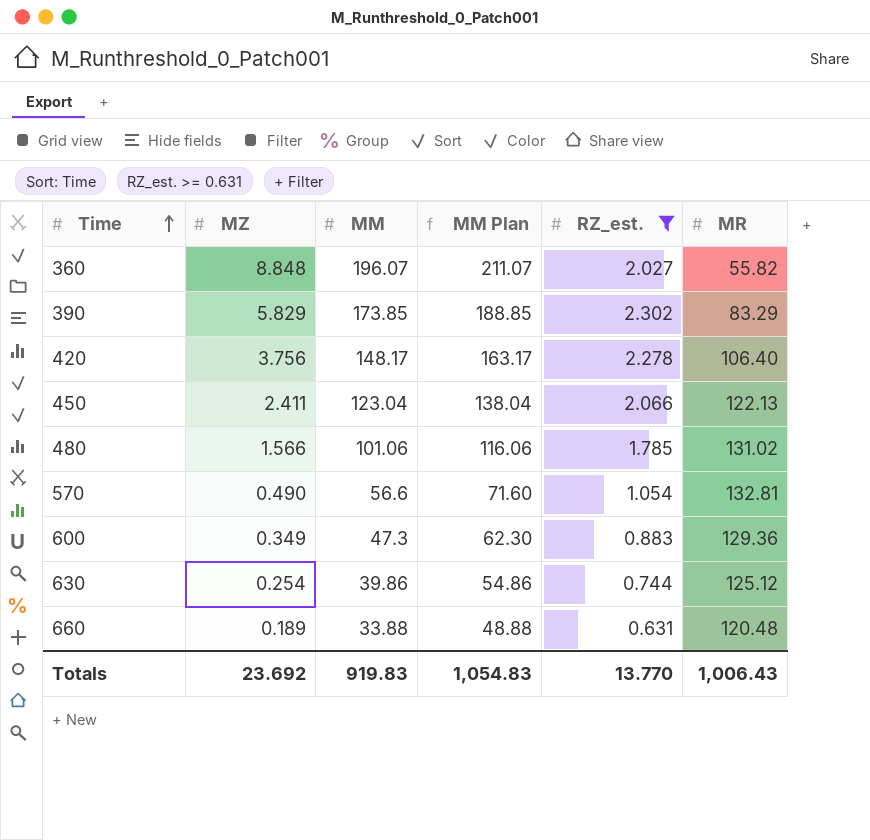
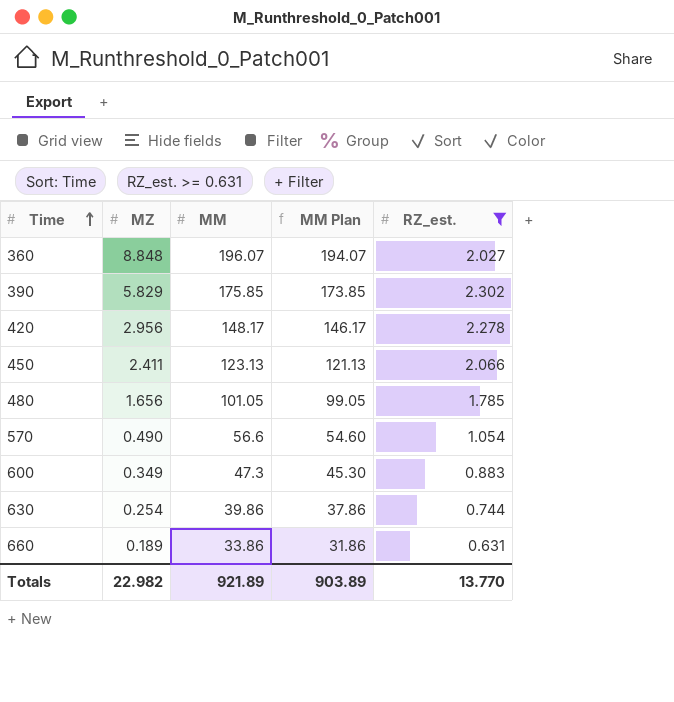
column MR | position: 6 -> none
column MM Plan | formula: [MM] + 15 -> [MM] - 2
390 | MM: 173.85 -> 175.85
420 | MZ: 3.756 -> 2.956
450 | MM: 123.04 -> 123.13
480 | MZ: 1.566 -> 1.656
480 | MM: 101.06 -> 101.05
660 | MM: 33.88 -> 33.86
Totals | MZ: 23.692 -> 22.982
Totals | MM: 919.83 -> 921.89
Totals | MM Plan: 1,054.83 -> 903.89

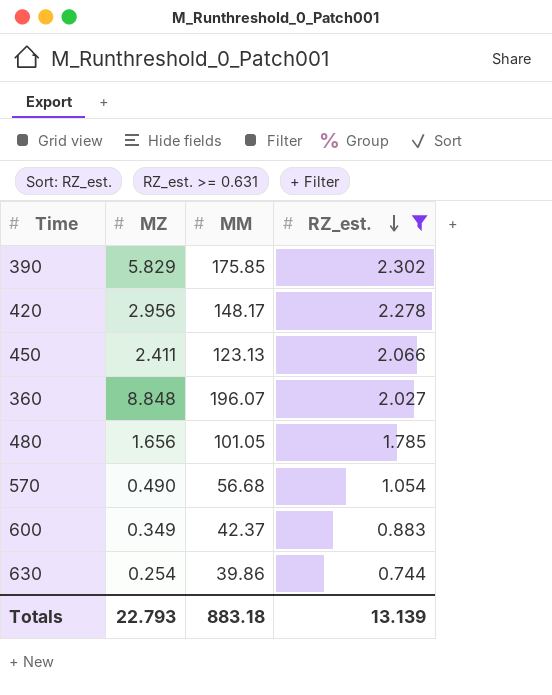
row order: Time ascending -> RZ_est. descending
column MM Plan | formula: [MM] - 2 -> none
row 660: 0.189 | 33.86 | 31.86 | 0.631 -> none
570 | MM: 56.6 -> 56.68
600 | MM: 47.3 -> 42.37
Totals | MZ: 22.982 -> 22.793
Totals | MM: 921.89 -> 883.18
Totals | RZ_est.: 13.770 -> 13.139

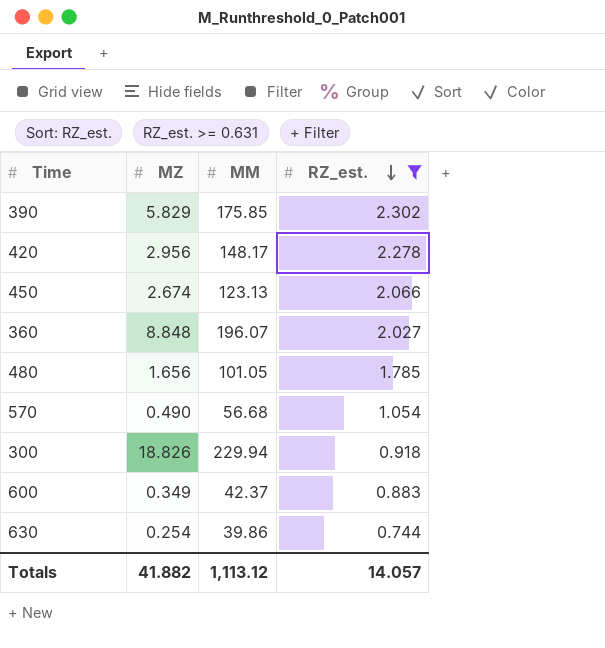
450 | MZ: 2.411 -> 2.674
row 300: none -> 18.826 | 229.94 | 0.918
Totals | MZ: 22.793 -> 41.882
Totals | MM: 883.18 -> 1,113.12
Totals | RZ_est.: 13.139 -> 14.057

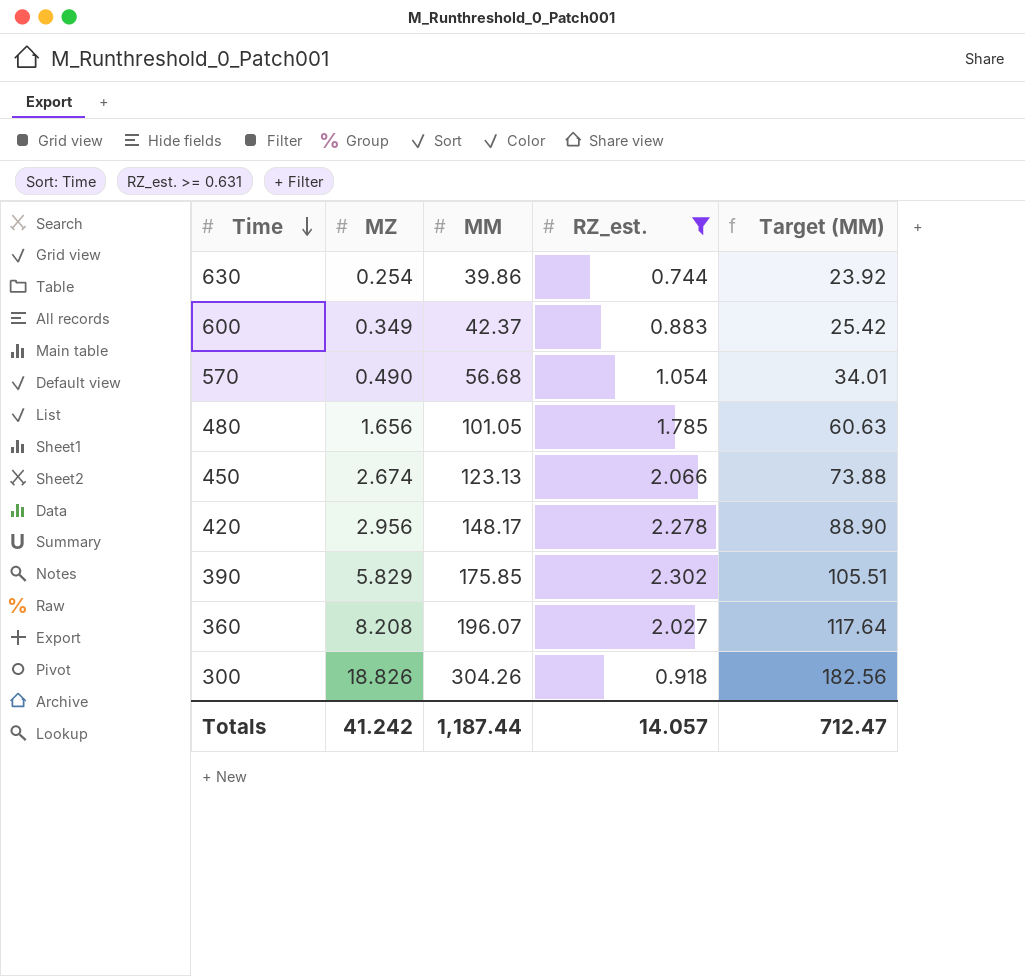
row order: RZ_est. descending -> Time descending
column Target (MM) | formula: none -> [MM] * 0.6
360 | MZ: 8.848 -> 8.208
300 | MM: 229.94 -> 304.26
Totals | MZ: 41.882 -> 41.242
Totals | MM: 1,113.12 -> 1,187.44

